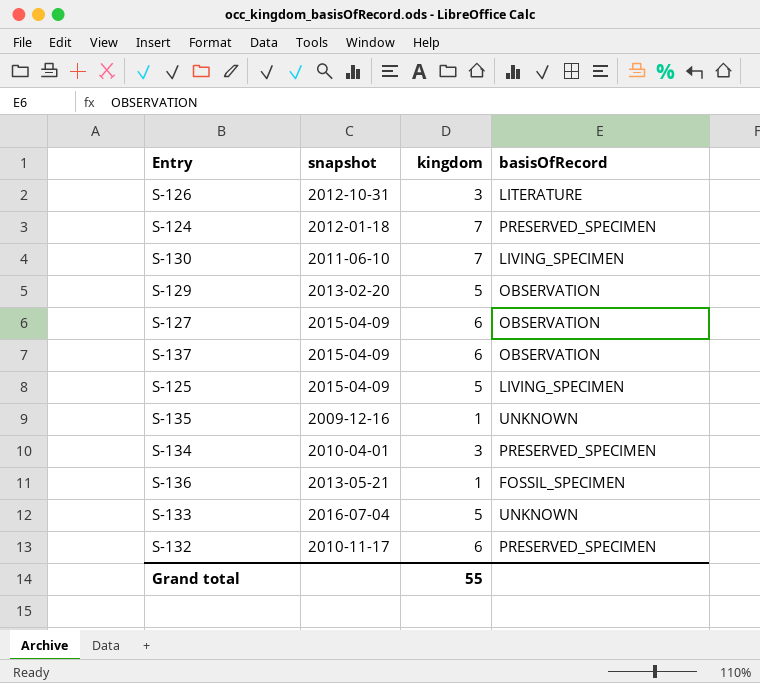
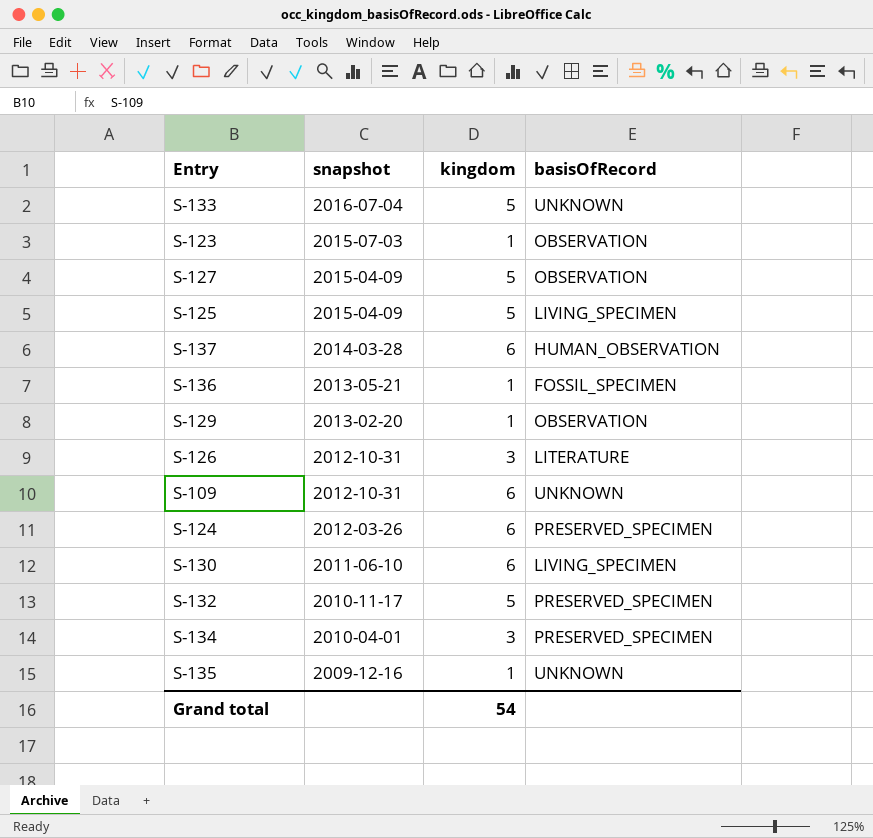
row order: none -> snapshot descending
row S-123: none -> 2015-07-03 | 1 | OBSERVATION
S-127 | kingdom: 6 -> 5
S-137 | snapshot: 2015-04-09 -> 2014-03-28
S-137 | basisOfRecord: OBSERVATION -> HUMAN_OBSERVATION
S-129 | kingdom: 5 -> 1
row S-109: none -> 2012-10-31 | 6 | UNKNOWN
S-124 | snapshot: 2012-01-18 -> 2012-03-26
S-124 | kingdom: 7 -> 6
S-130 | kingdom: 7 -> 6
S-132 | kingdom: 6 -> 5
Grand total | kingdom: 55 -> 54

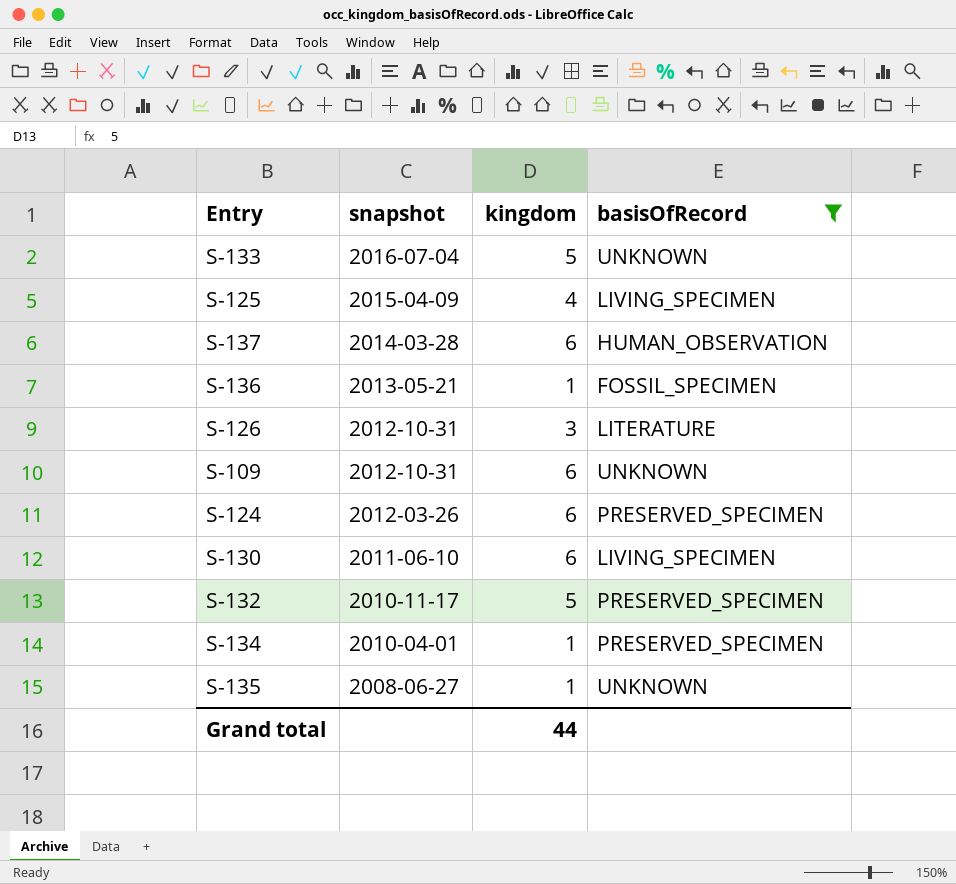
filter: none -> basisOfRecord != OBSERVATION
S-125 | kingdom: 5 -> 4
S-134 | kingdom: 3 -> 1
S-135 | snapshot: 2009-12-16 -> 2008-06-27
Grand total | kingdom: 54 -> 44

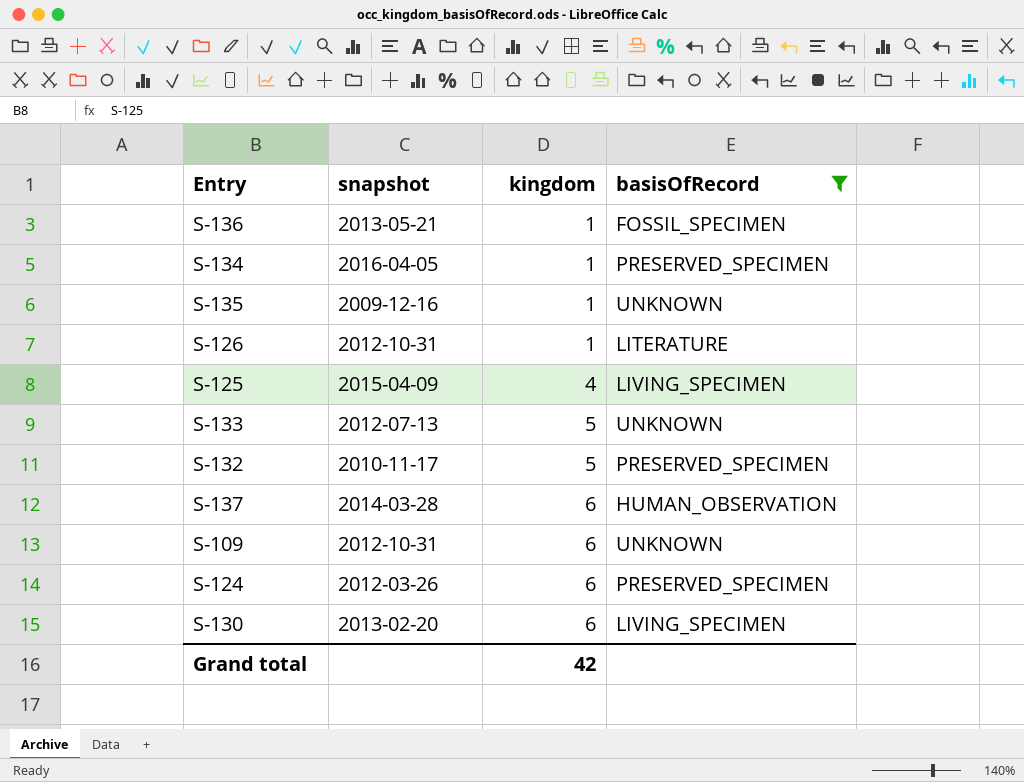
row order: snapshot descending -> kingdom ascending
S-134 | snapshot: 2010-04-01 -> 2016-04-05
S-135 | snapshot: 2008-06-27 -> 2009-12-16
S-126 | kingdom: 3 -> 1
S-133 | snapshot: 2016-07-04 -> 2012-07-13
S-130 | snapshot: 2011-06-10 -> 2013-02-20
Grand total | kingdom: 44 -> 42

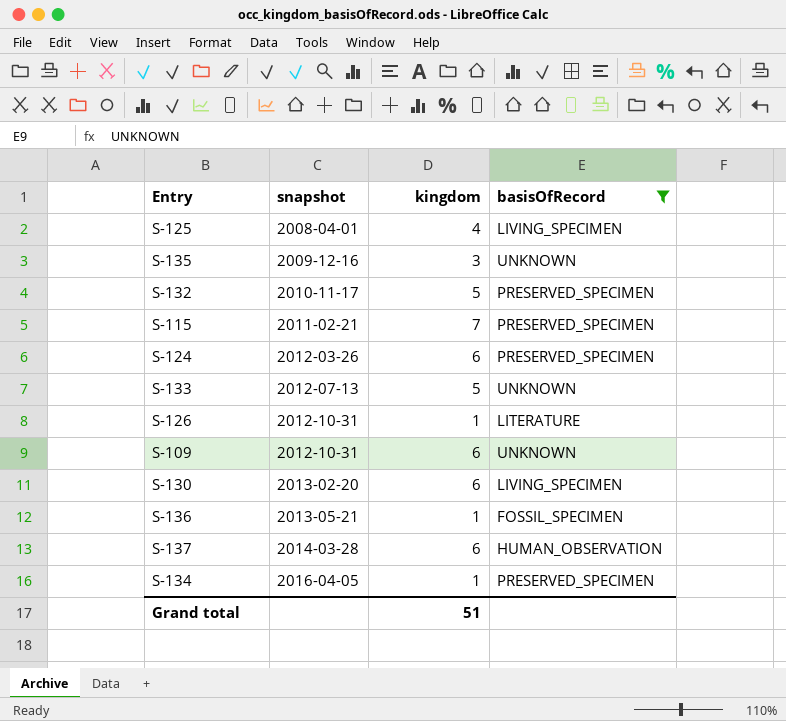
row order: kingdom ascending -> snapshot ascending
S-125 | snapshot: 2015-04-09 -> 2008-04-01
S-135 | kingdom: 1 -> 3
row S-115: none -> 2011-02-21 | 7 | PRESERVED_SPECIMEN
Grand total | kingdom: 42 -> 51

